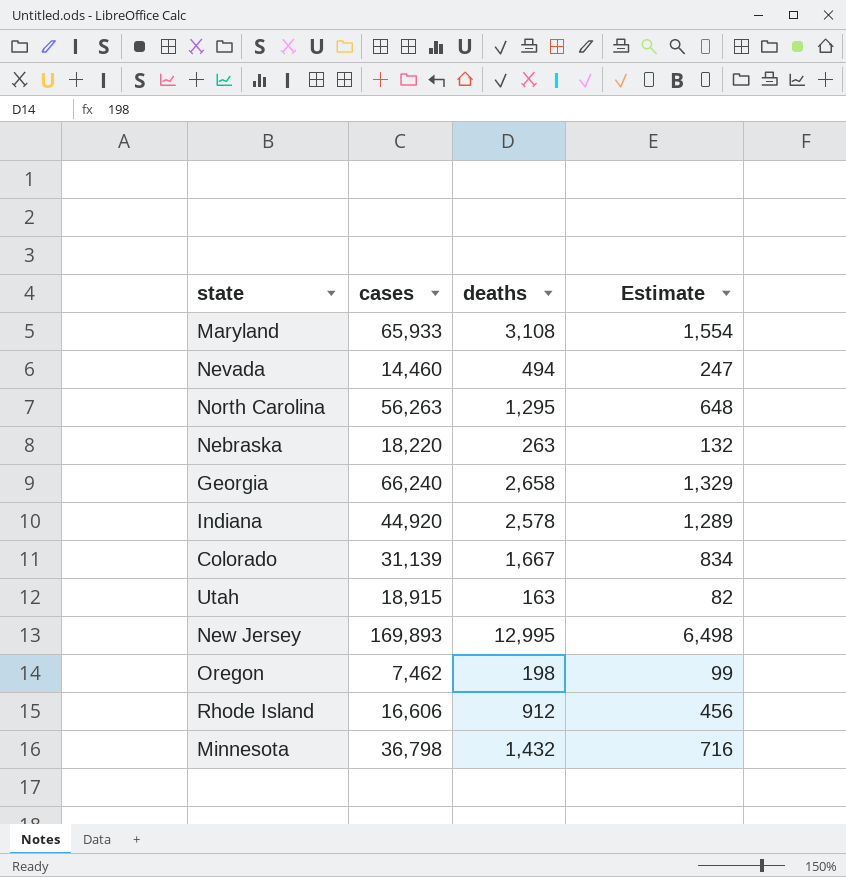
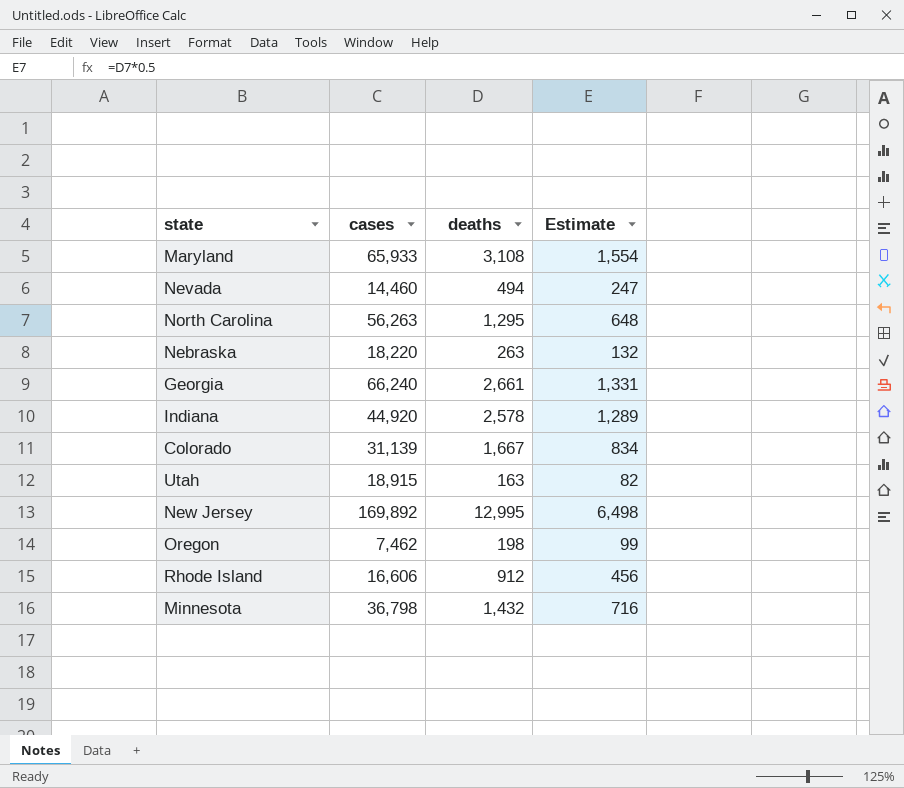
Georgia | deaths: 2,658 -> 2,661
Georgia | Estimate: 1,329 -> 1,331
New Jersey | cases: 169,893 -> 169,892

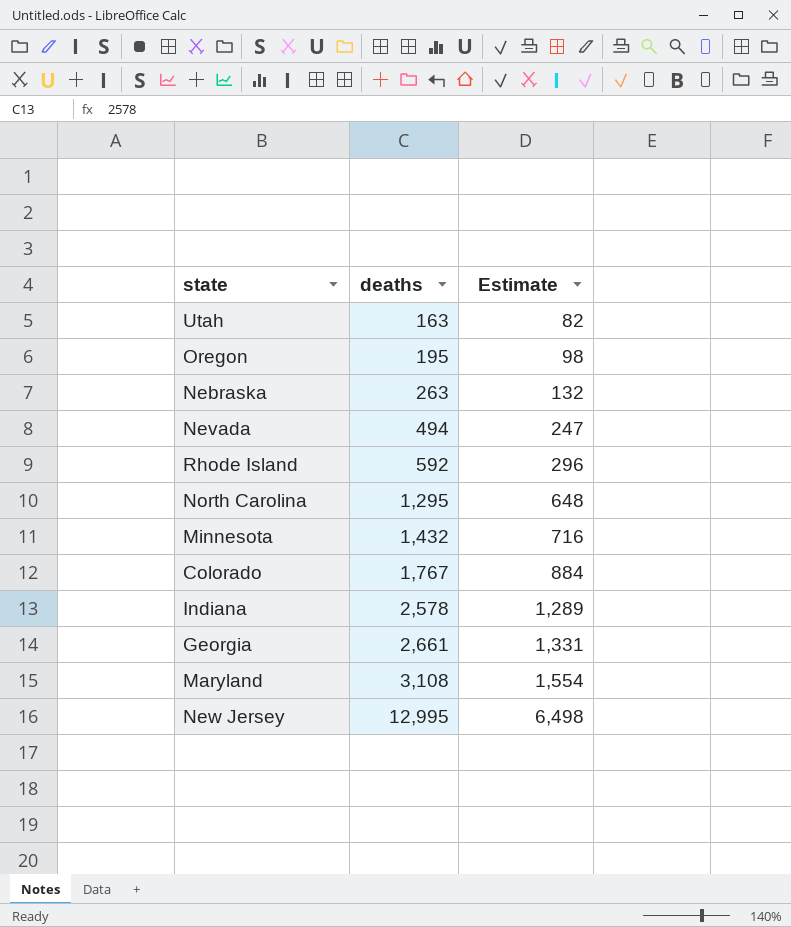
row order: none -> deaths ascending
column cases | position: 2 -> none
Oregon | deaths: 198 -> 195
Oregon | Estimate: 99 -> 98
Rhode Island | deaths: 912 -> 592
Rhode Island | Estimate: 456 -> 296
Colorado | deaths: 1,667 -> 1,767
Colorado | Estimate: 834 -> 884

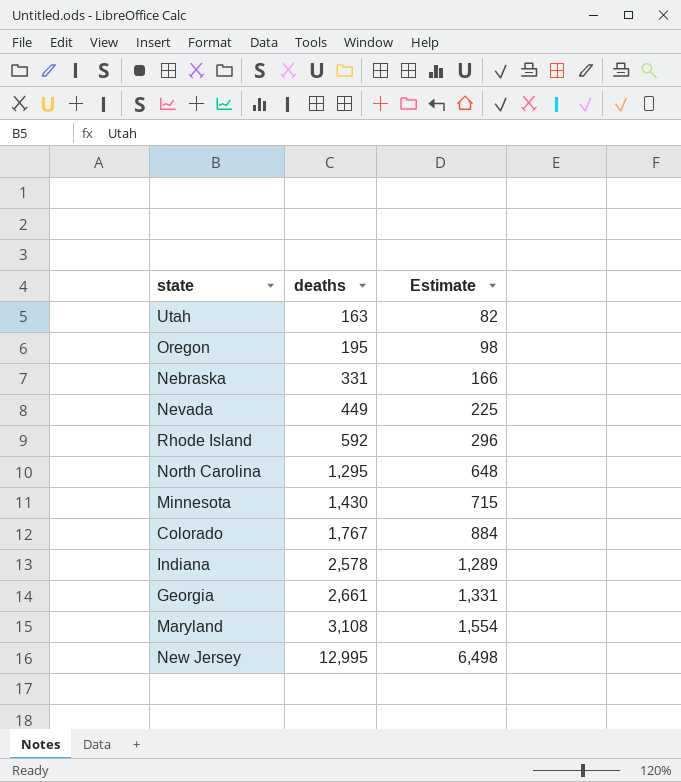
Nebraska | deaths: 263 -> 331
Nebraska | Estimate: 132 -> 166
Nevada | deaths: 494 -> 449
Nevada | Estimate: 247 -> 225
Minnesota | deaths: 1,432 -> 1,430
Minnesota | Estimate: 716 -> 715

